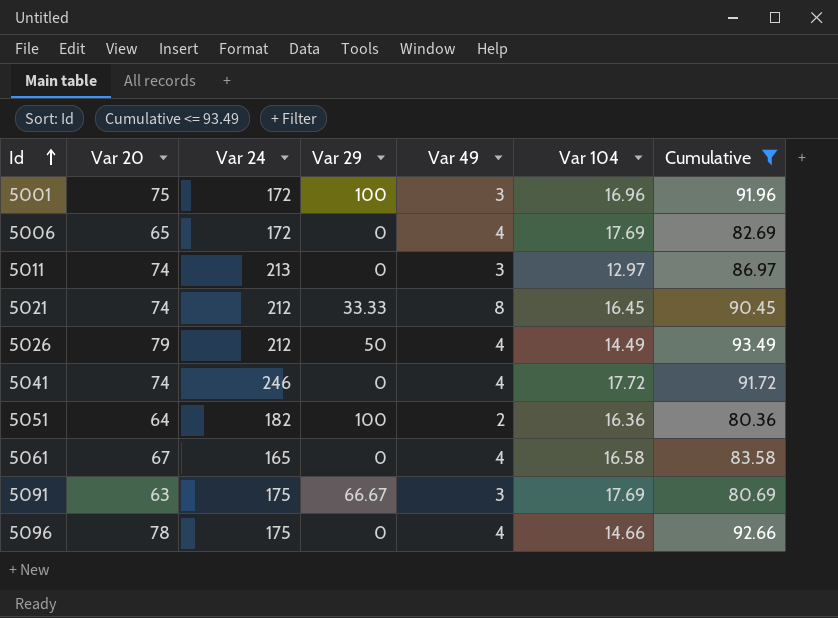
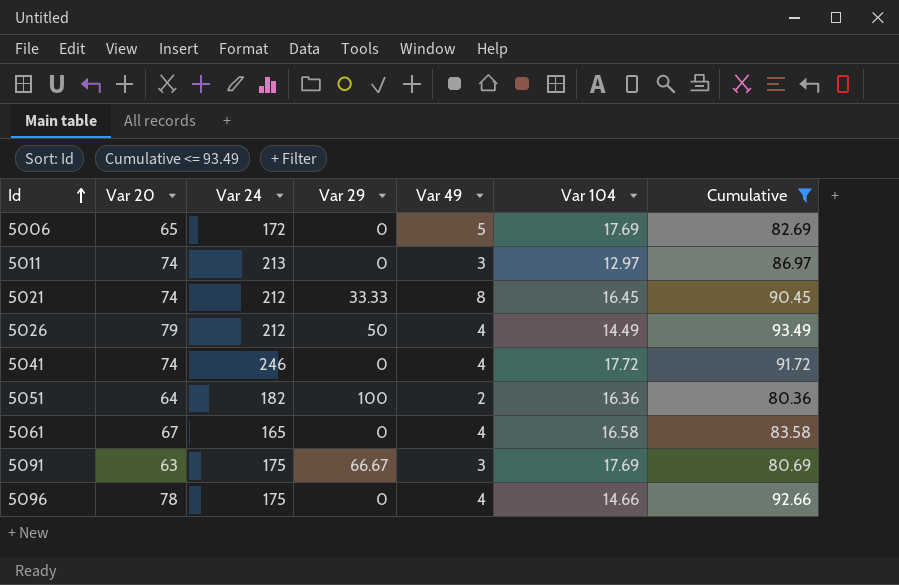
row 5001: 75 | 172 | 100 | 3 | 16.96 | 91.96 -> none
5006 | Var 49: 4 -> 5

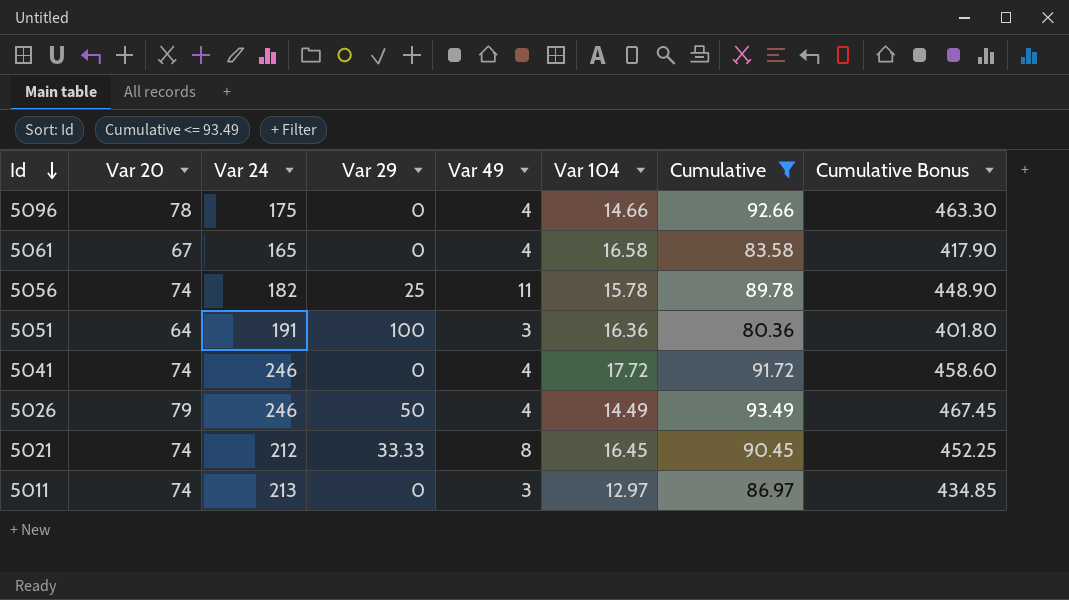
row order: Id ascending -> Id descending
column Cumulative Bonus | formula: none -> [Cumulative] * 5
row 5006: 65 | 172 | 0 | 5 | 17.69 | 82.69 -> none
row 5091: 63 | 175 | 66.67 | 3 | 17.69 | 80.69 -> none
row 5056: none -> 74 | 182 | 25 | 11 | 15.78 | 89.78 | 448.90
5051 | Var 24: 182 -> 191
5051 | Var 49: 2 -> 3
5026 | Var 24: 212 -> 246

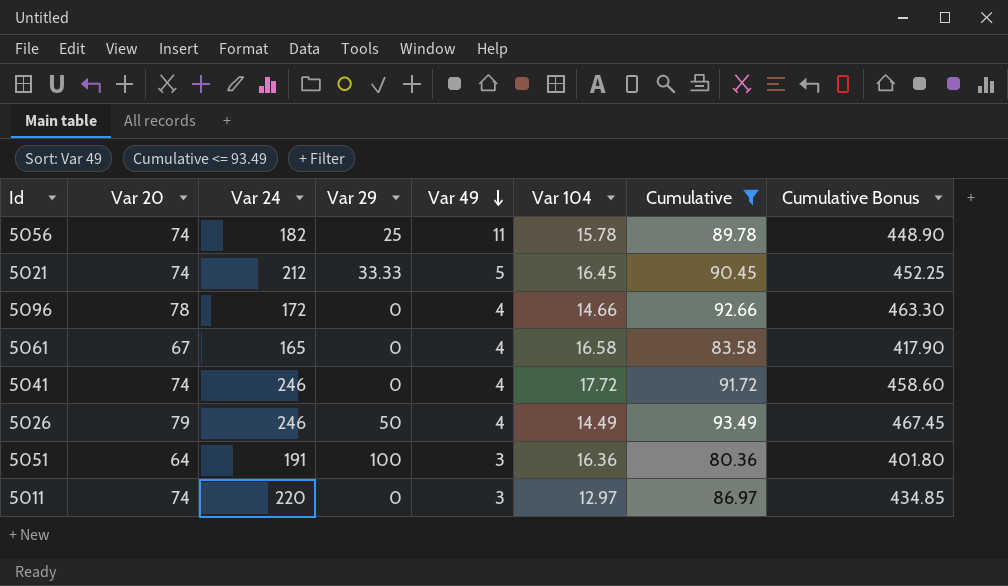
row order: Id descending -> Var 49 descending
5021 | Var 49: 8 -> 5
5096 | Var 24: 175 -> 172
5011 | Var 24: 213 -> 220

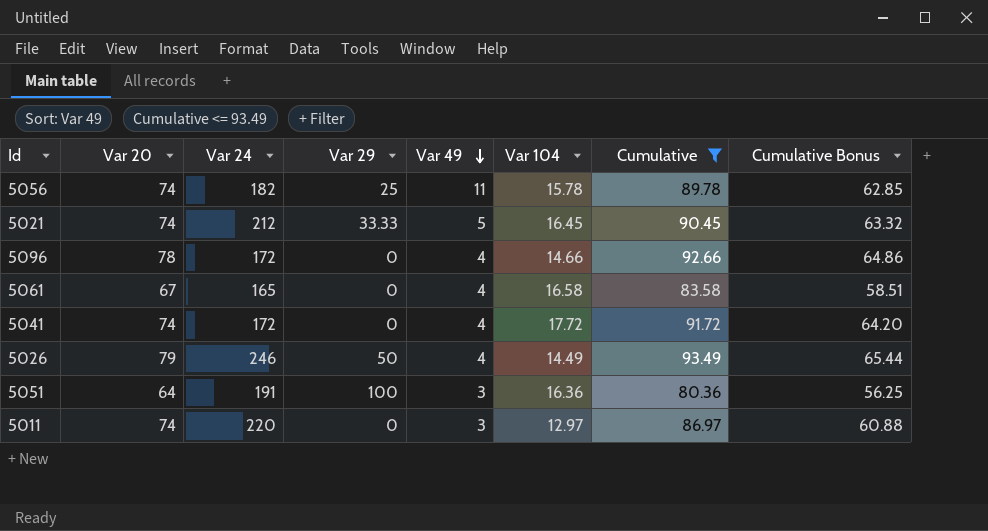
column Cumulative Bonus | formula: [Cumulative] * 5 -> [Cumulative] * 0.7
5041 | Var 24: 246 -> 172

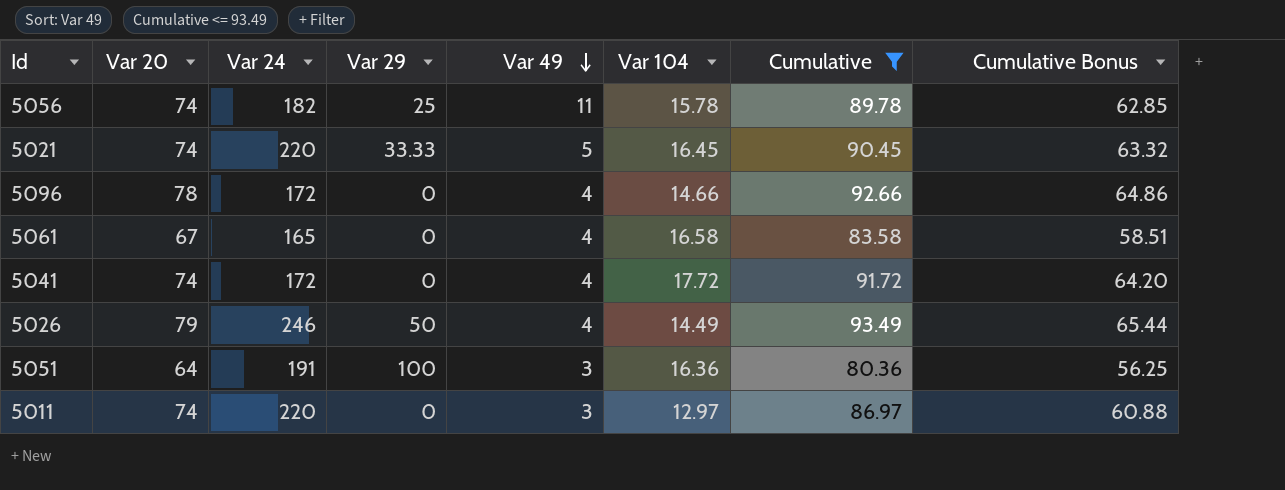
5021 | Var 24: 212 -> 220

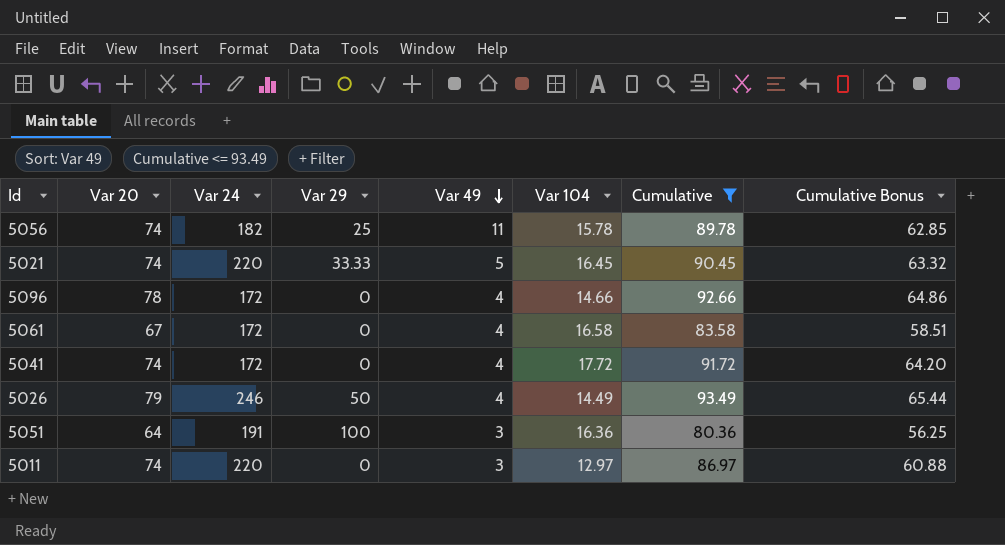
5061 | Var 24: 165 -> 172

